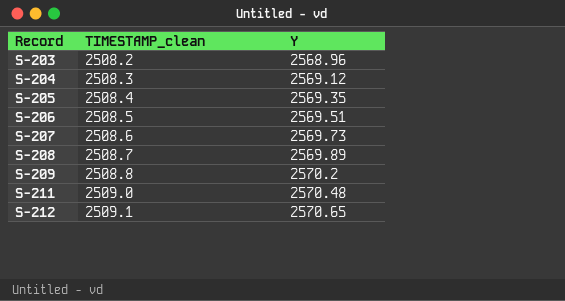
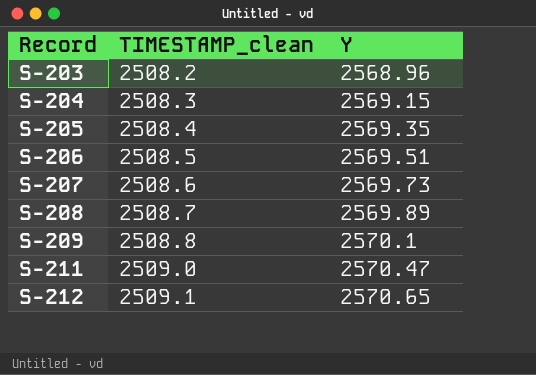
S-204 | Y: 2569.12 -> 2569.15
S-209 | Y: 2570.2 -> 2570.1
S-211 | Y: 2570.48 -> 2570.47

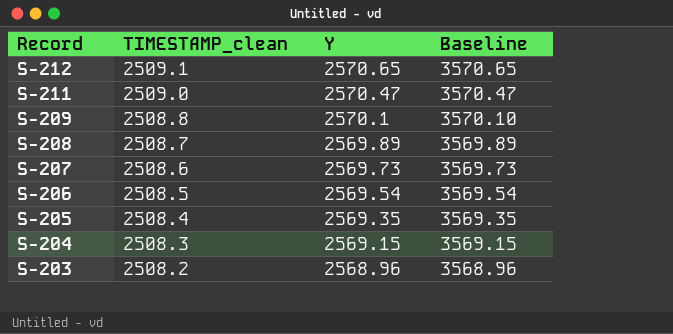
row order: Record ascending -> Record descending
column Baseline | formula: none -> [Y] + 1000
S-206 | Y: 2569.51 -> 2569.54

